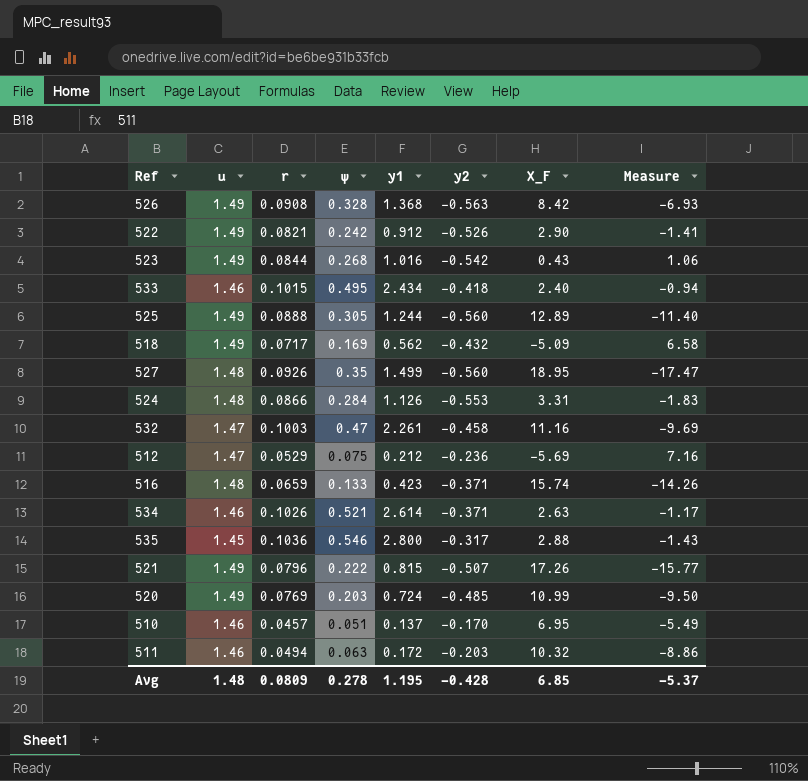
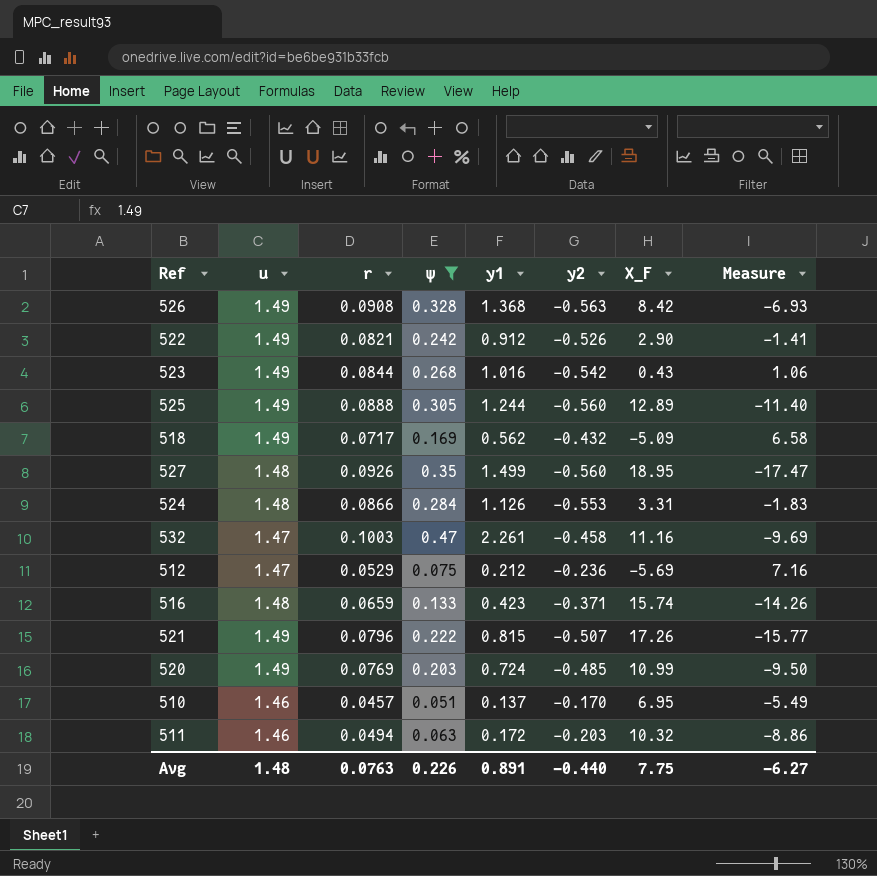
filter: none -> ψ <= 0.47
Avg | r: 0.0809 -> 0.0763
Avg | ψ: 0.278 -> 0.226
Avg | y1: 1.195 -> 0.891
Avg | y2: -0.428 -> -0.440
Avg | X_F: 6.85 -> 7.75
Avg | Measure: -5.37 -> -6.27

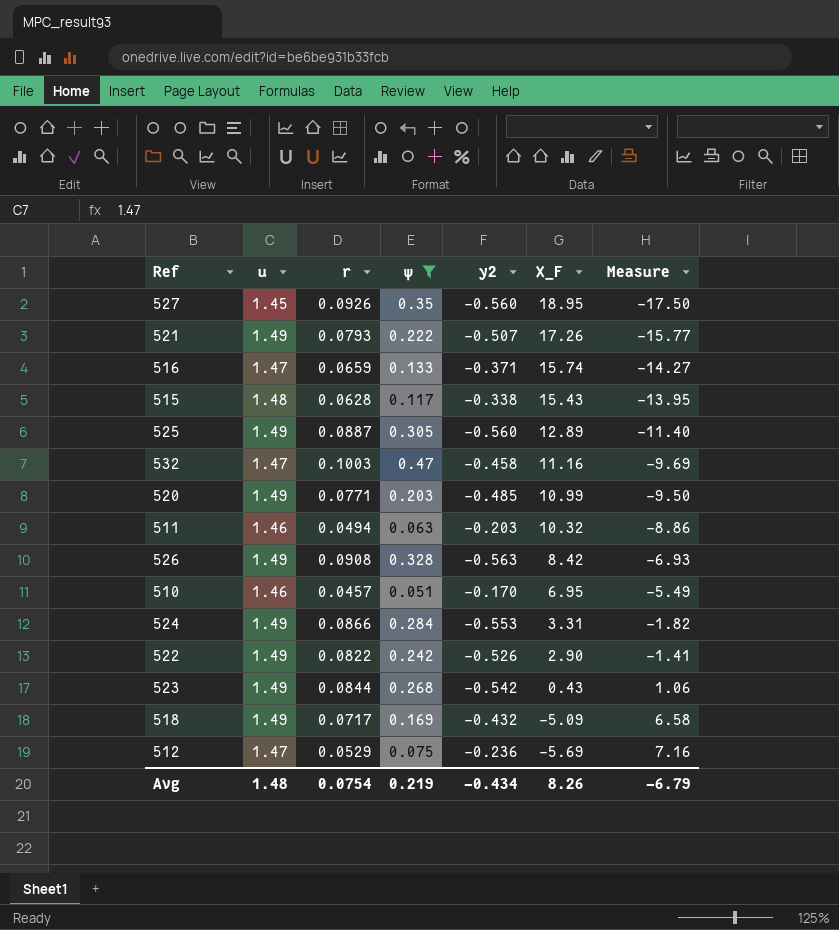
row order: none -> X_F descending
column y1 | position: 5 -> none
527 | u: 1.48 -> 1.45
527 | Measure: -17.47 -> -17.50
521 | r: 0.0796 -> 0.0793
516 | u: 1.48 -> 1.47
516 | Measure: -14.26 -> -14.27
row 515: none -> 1.48 | 0.0628 | 0.117 | -0.338 | 15.43 | -13.95
525 | r: 0.0888 -> 0.0887
520 | r: 0.0769 -> 0.0771
524 | u: 1.48 -> 1.49
524 | Measure: -1.83 -> -1.82
522 | r: 0.0821 -> 0.0822
Avg | r: 0.0763 -> 0.0754
Avg | ψ: 0.226 -> 0.219
Avg | y2: -0.440 -> -0.434
Avg | X_F: 7.75 -> 8.26
Avg | Measure: -6.27 -> -6.79

